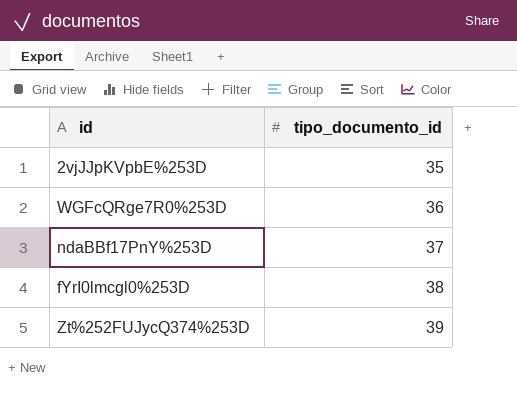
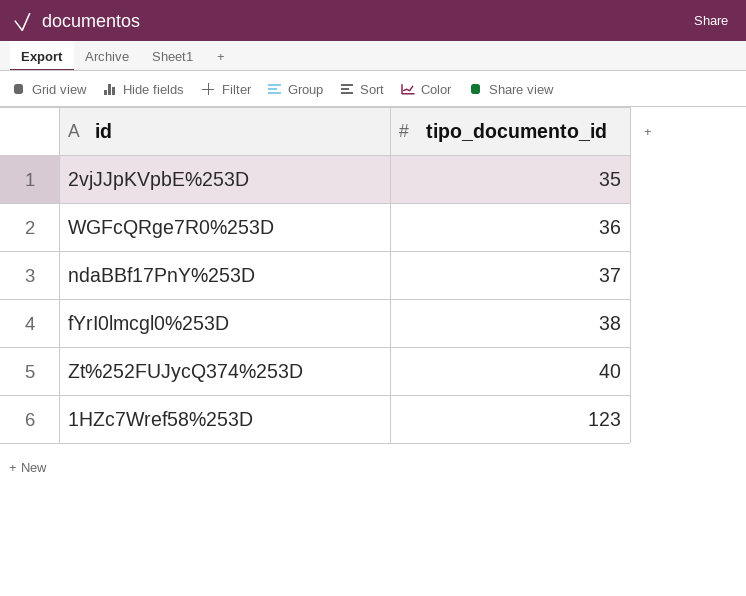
Zt%252FUJycQ374%253D | tipo_documento_id: 39 -> 40
row 1HZc7Wref58%253D: none -> 123

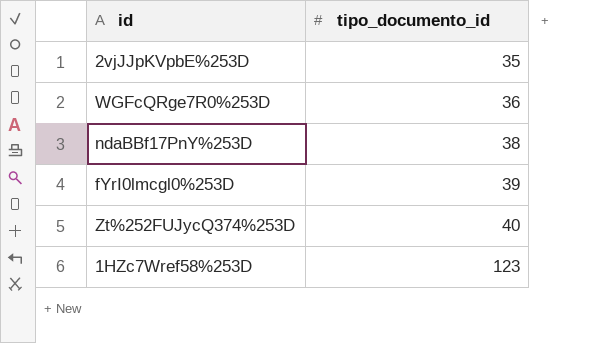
ndaBBf17PnY%253D | tipo_documento_id: 37 -> 38
fYrI0lmcgl0%253D | tipo_documento_id: 38 -> 39

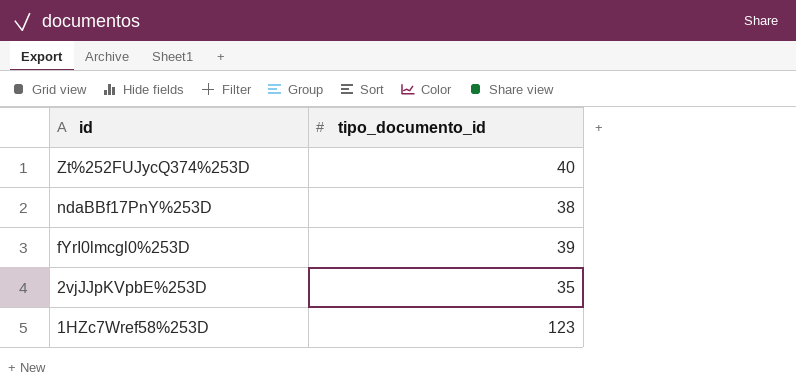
row order: tipo_documento_id ascending -> id descending
row WGFcQRge7R0%253D: 36 -> none

